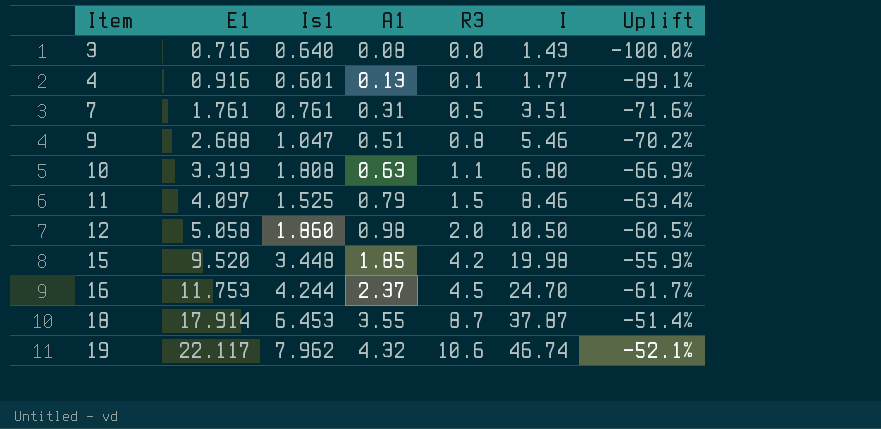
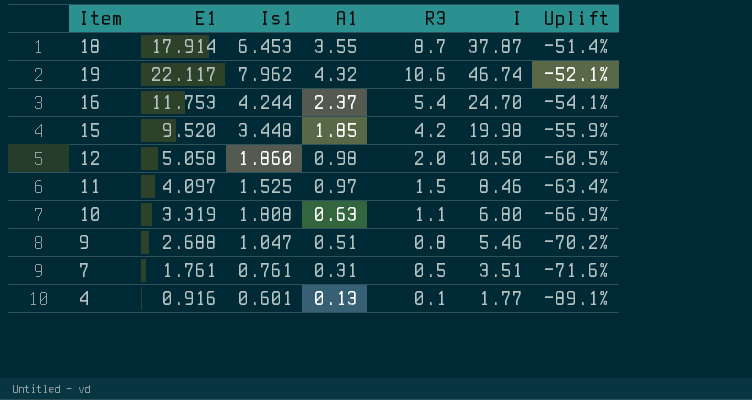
row order: Item ascending -> Uplift descending
row 3: 0.716 | 0.640 | 0.08 | 0.0 | 1.43 | -100.0% -> none
16 | R3: 4.5 -> 5.4
16 | Uplift: -61.7% -> -54.1%
11 | A1: 0.79 -> 0.97

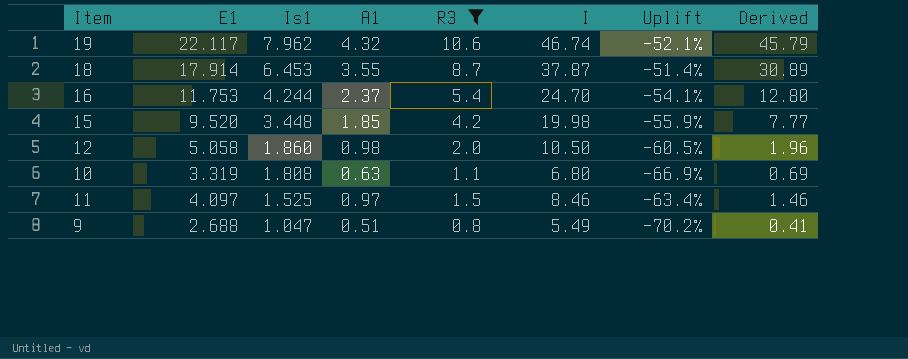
filter: none -> R3 >= 0.8
row order: Uplift descending -> Is1 descending
column Derived | formula: none -> [A1] * [R3]
9 | I: 5.46 -> 5.49

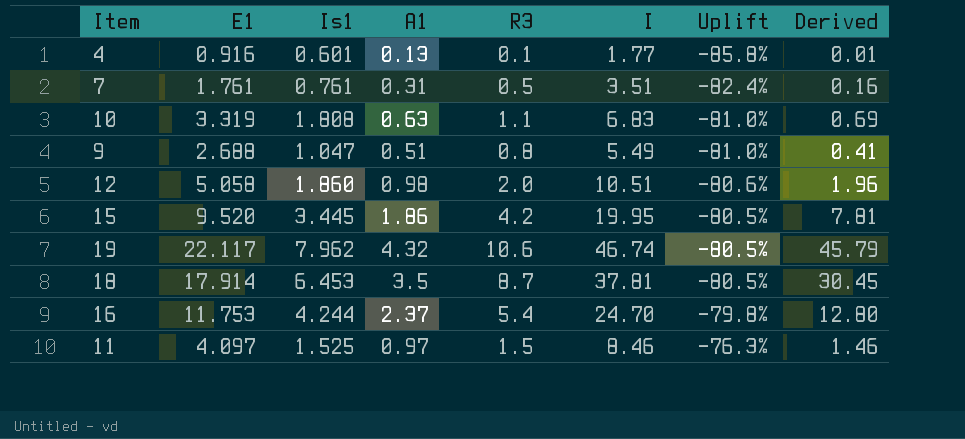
filter: R3 >= 0.8 -> none
row order: Is1 descending -> Uplift ascending
column Uplift | formula: ([R3] - [E1]) / [E1] -> ([A1] - [E1]) / [E1]
10 | I: 6.80 -> 6.83
12 | I: 10.50 -> 10.51
15 | Is1: 3.448 -> 3.445
15 | A1: 1.85 -> 1.86
15 | I: 19.98 -> 19.95
15 | Derived: 7.77 -> 7.81
18 | A1: 3.55 -> 3.5
18 | I: 37.87 -> 37.81
18 | Derived: 30.89 -> 30.45

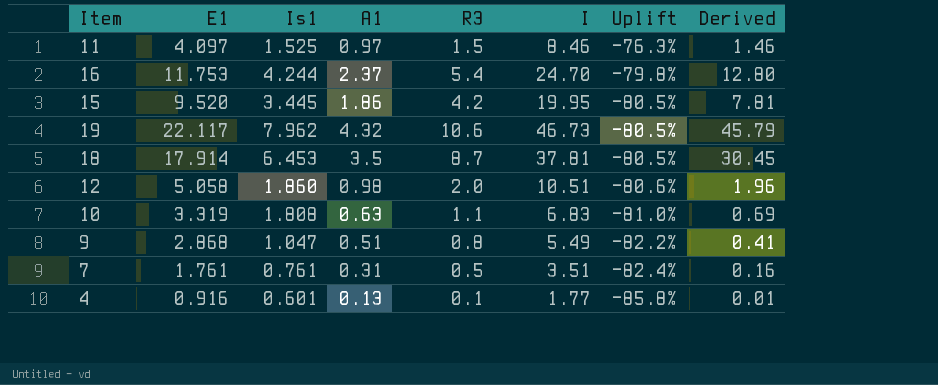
row order: Uplift ascending -> Uplift descending
19 | I: 46.74 -> 46.73
9 | E1: 2.688 -> 2.868
9 | Uplift: -81.0% -> -82.2%

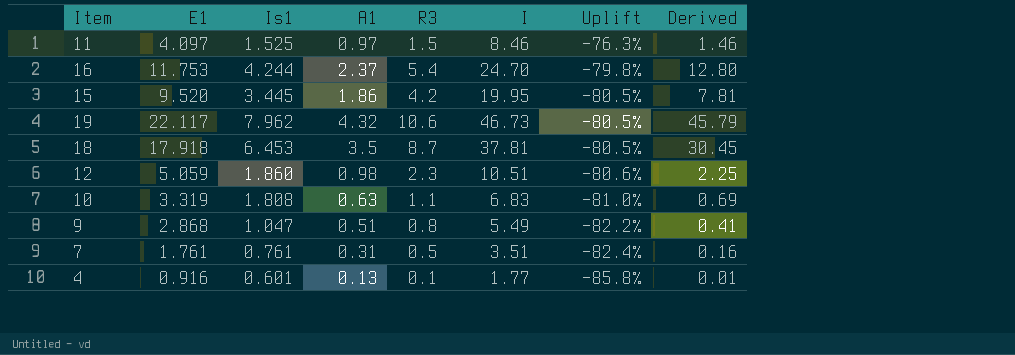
18 | E1: 17.914 -> 17.918
12 | E1: 5.058 -> 5.059
12 | R3: 2.0 -> 2.3
12 | Derived: 1.96 -> 2.25

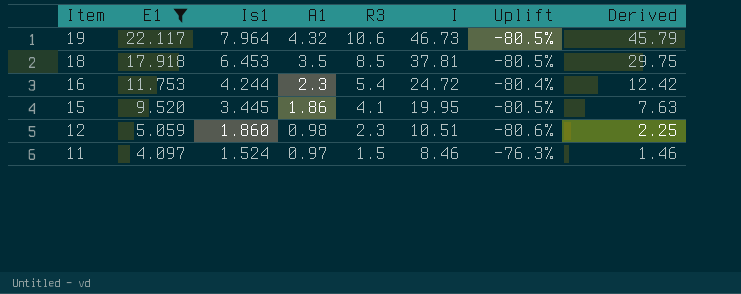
filter: none -> E1 >= 4.097
row order: Uplift descending -> Item descending
19 | Is1: 7.962 -> 7.964
18 | R3: 8.7 -> 8.5
18 | Derived: 30.45 -> 29.75
16 | A1: 2.37 -> 2.3
16 | I: 24.70 -> 24.72
16 | Uplift: -79.8% -> -80.4%
16 | Derived: 12.80 -> 12.42
15 | R3: 4.2 -> 4.1
15 | Derived: 7.81 -> 7.63
11 | Is1: 1.525 -> 1.524

